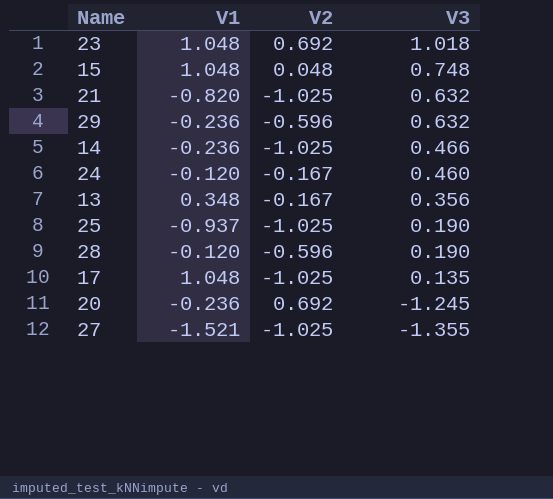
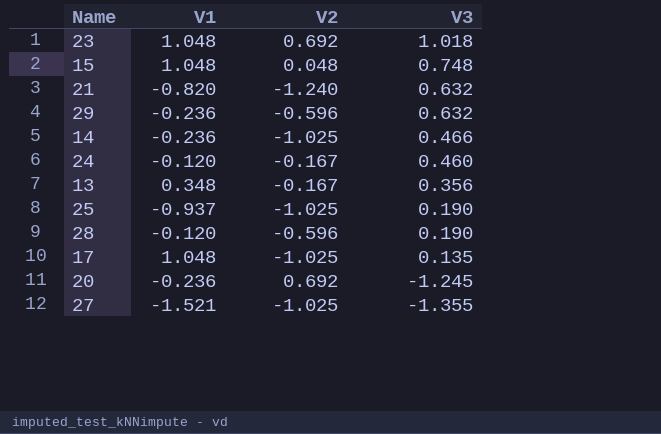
21 | V2: -1.025 -> -1.240

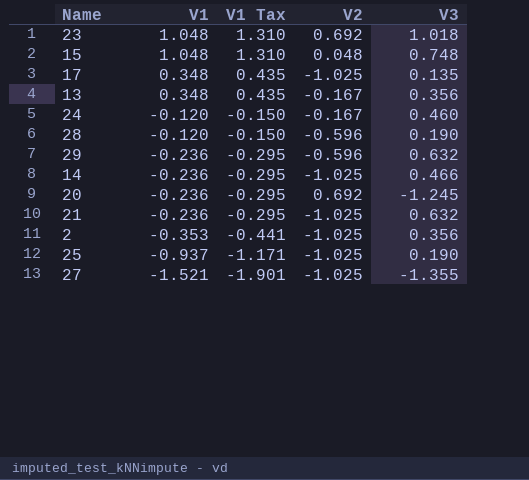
row order: V3 descending -> V1 descending
column V1 Tax | formula: none -> [V1] * 1.25
17 | V1: 1.048 -> 0.348
21 | V1: -0.820 -> -0.236
21 | V2: -1.240 -> -1.025
row 2: none -> -0.353 | -0.441 | -1.025 | 0.356

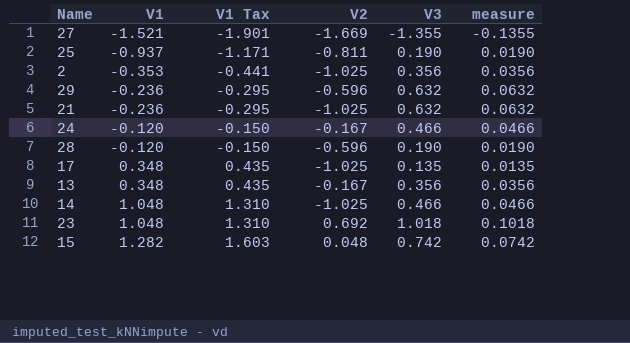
row order: V1 descending -> V1 ascending
column measure | formula: none -> [V3] * 0.1
row 20: -0.236 | -0.295 | 0.692 | -1.245 -> none
27 | V2: -1.025 -> -1.669
25 | V2: -1.025 -> -0.811
24 | V3: 0.460 -> 0.466
14 | V1: -0.236 -> 1.048
14 | V1 Tax: -0.295 -> 1.310
15 | V1: 1.048 -> 1.282
15 | V1 Tax: 1.310 -> 1.603
15 | V3: 0.748 -> 0.742

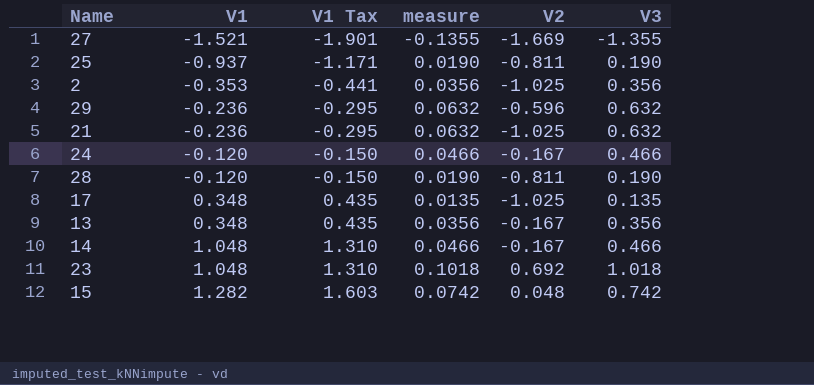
column measure | position: 6 -> 4
28 | V2: -0.596 -> -0.811
14 | V2: -1.025 -> -0.167

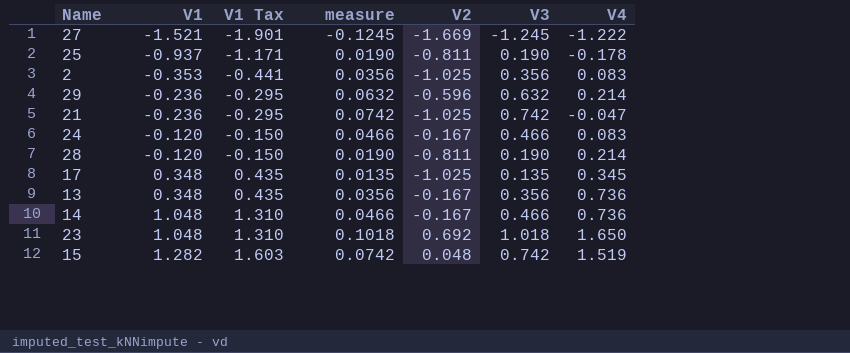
column V4 | position: none -> 7
27 | measure: -0.1355 -> -0.1245
27 | V3: -1.355 -> -1.245
21 | measure: 0.0632 -> 0.0742
21 | V3: 0.632 -> 0.742

